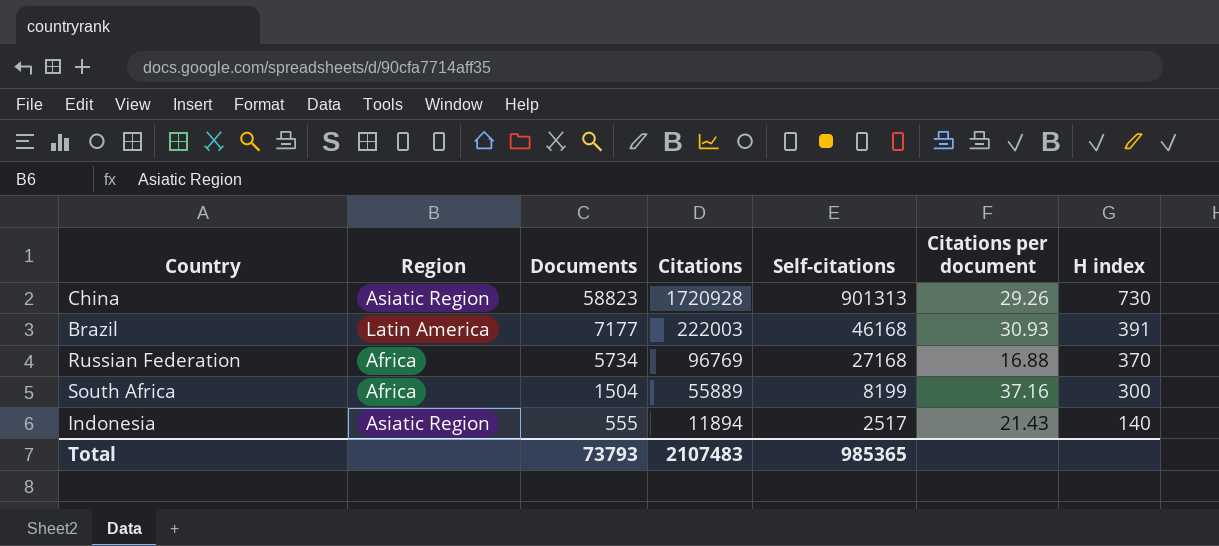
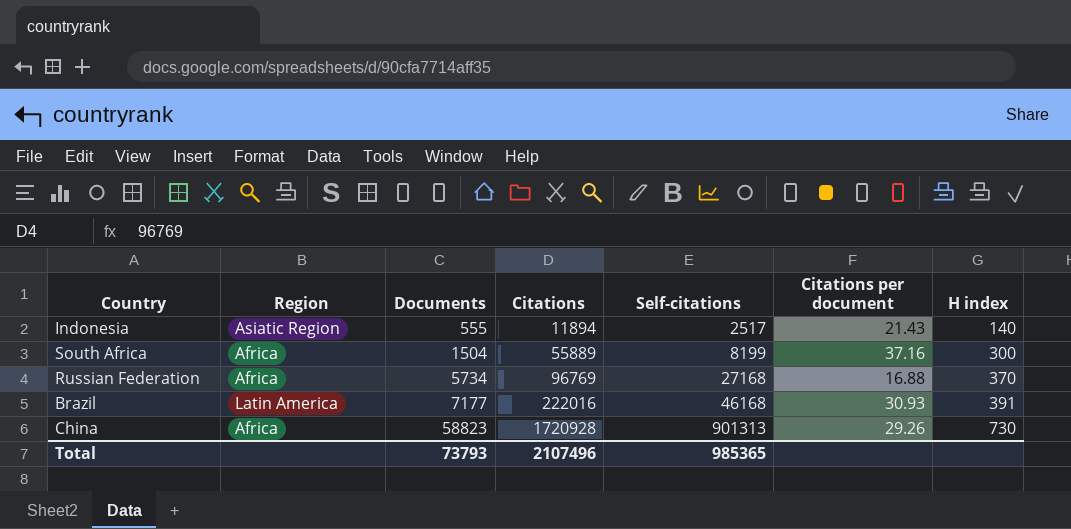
row order: Documents descending -> Documents ascending
Brazil | Citations: 222003 -> 222016
China | Region: Asiatic Region -> Africa
Total | Citations: 2107483 -> 2107496

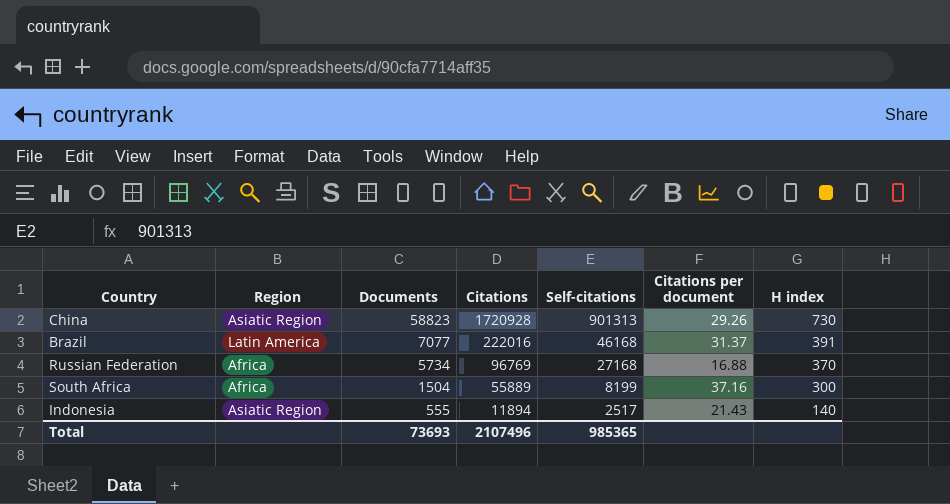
row order: Documents ascending -> Documents descending
China | Region: Africa -> Asiatic Region
Brazil | Documents: 7177 -> 7077
Brazil | Citations per document: 30.93 -> 31.37
Total | Documents: 73793 -> 73693

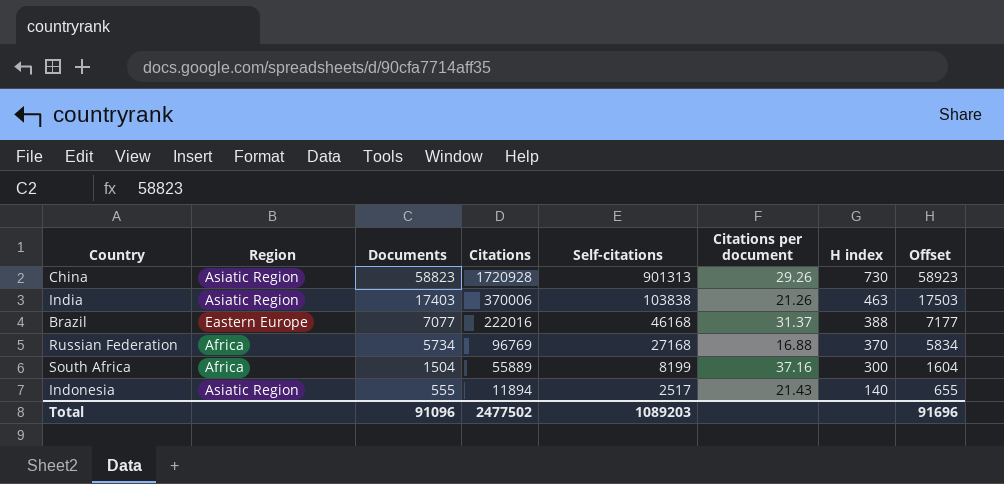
column Offset | formula: none -> [Documents] + 100
row India: none -> Asiatic Region | 17403 | 370006 | 103838 | 21.26 | 463 | 17503
Brazil | Region: Latin America -> Eastern Europe
Brazil | H index: 391 -> 388
Total | Documents: 73693 -> 91096
Total | Citations: 2107496 -> 2477502
Total | Self-citations: 985365 -> 1089203

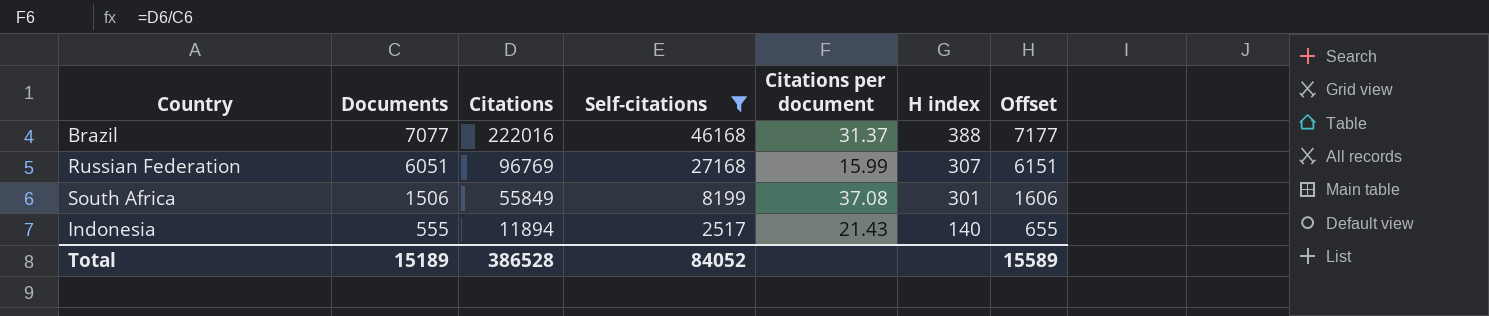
filter: none -> Self-citations <= 46168
column Region | position: 2 -> none
Russian Federation | Documents: 5734 -> 6051
Russian Federation | Citations per document: 16.88 -> 15.99
Russian Federation | H index: 370 -> 307
Russian Federation | Offset: 5834 -> 6151
South Africa | Documents: 1504 -> 1506
South Africa | Citations: 55889 -> 55849
South Africa | Citations per document: 37.16 -> 37.08
South Africa | H index: 300 -> 301
South Africa | Offset: 1604 -> 1606
Total | Documents: 91096 -> 15189
Total | Citations: 2477502 -> 386528
Total | Self-citations: 1089203 -> 84052
Total | Offset: 91696 -> 15589

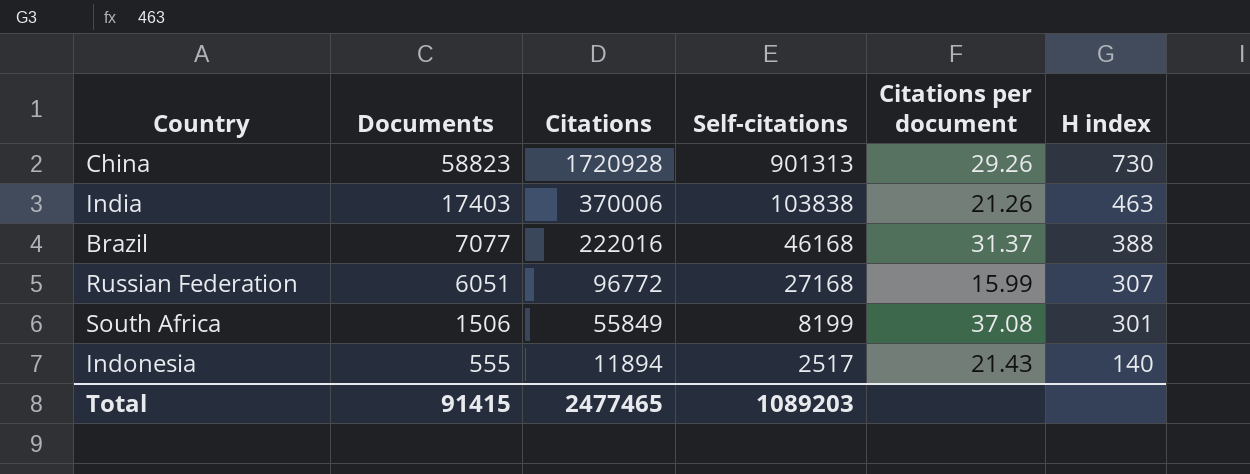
filter: Self-citations <= 46168 -> none
column Offset | formula: [Documents] + 100 -> none
Russian Federation | Citations: 96769 -> 96772
Total | Documents: 15189 -> 91415
Total | Citations: 386528 -> 2477465
Total | Self-citations: 84052 -> 1089203

